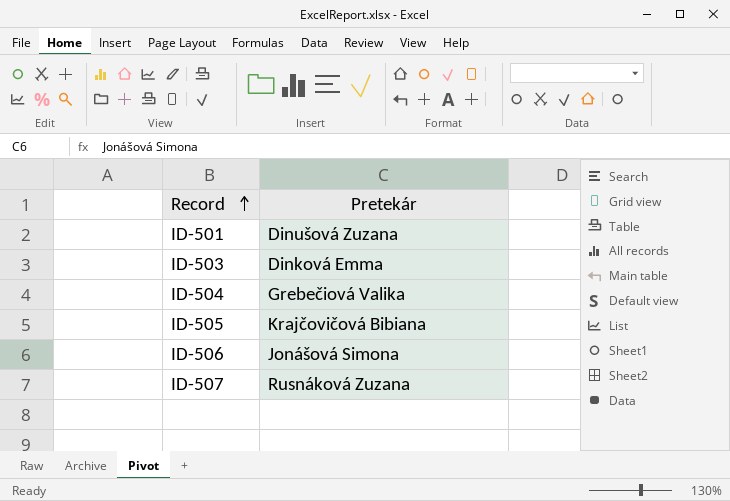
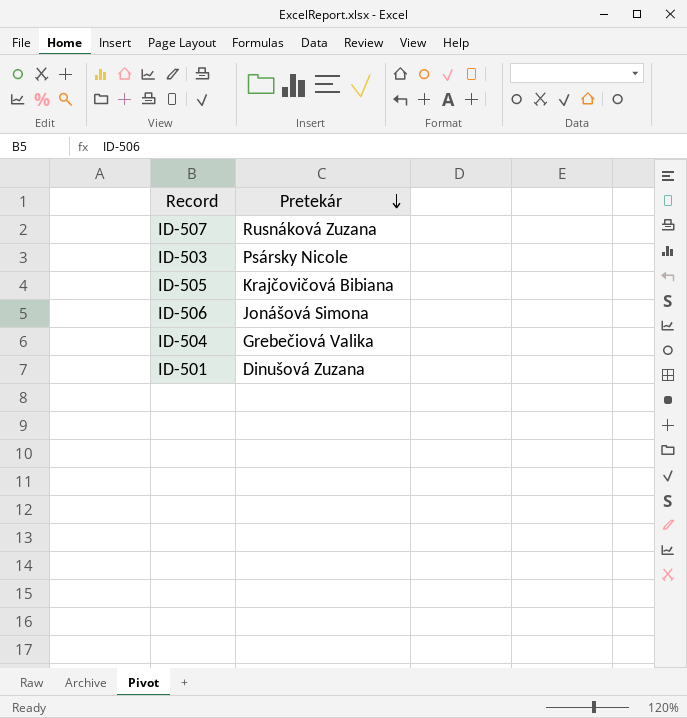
row order: Record ascending -> Pretekár descending
ID-503 | Pretekár: Dinková Emma -> Psársky Nicole

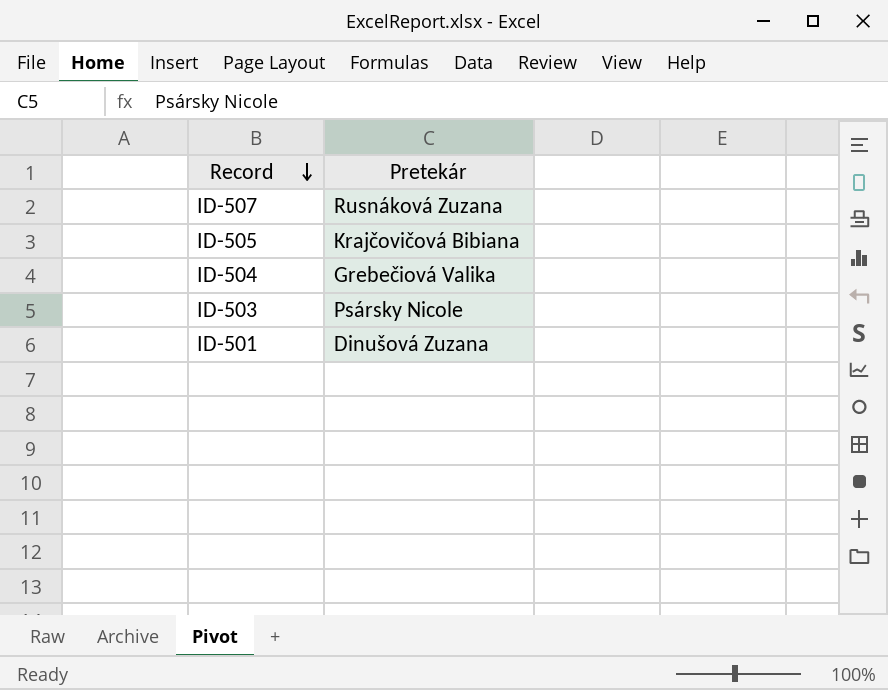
row order: Pretekár descending -> Record descending
row ID-506: Jonášová Simona -> none

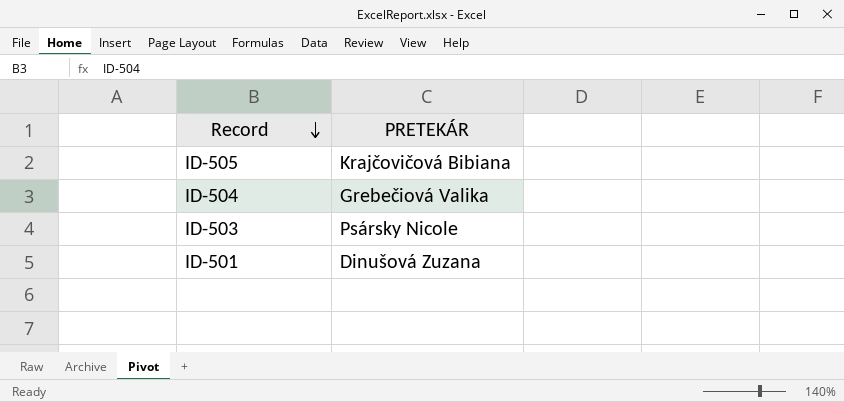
column name: Pretekár -> PRETEKÁR
row ID-507: Rusnáková Zuzana -> none

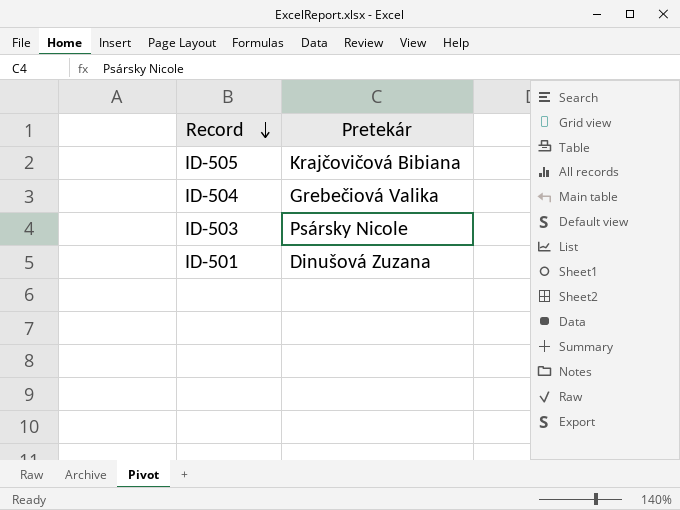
column name: PRETEKÁR -> Pretekár

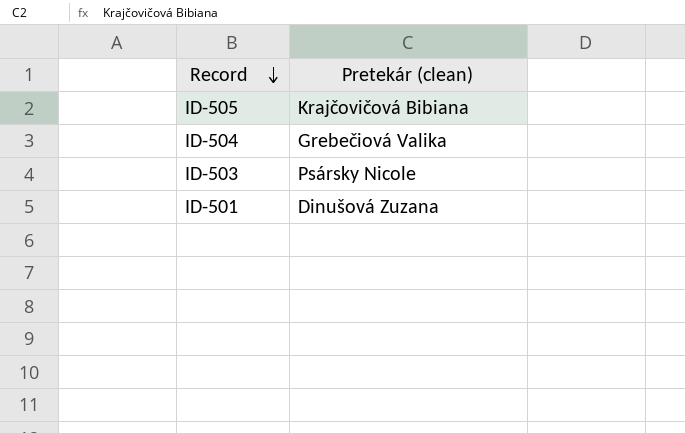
column name: Pretekár -> Pretekár (clean)

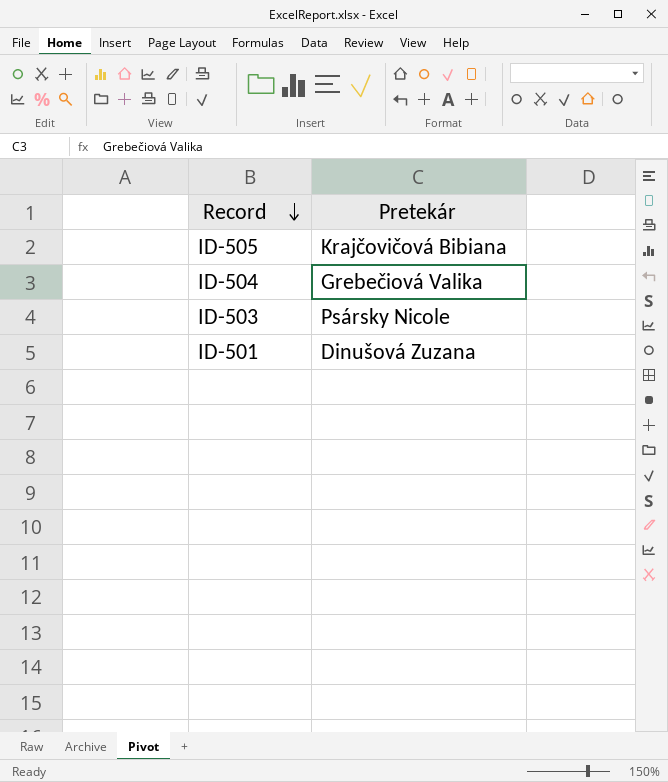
column name: Pretekár (clean) -> Pretekár

